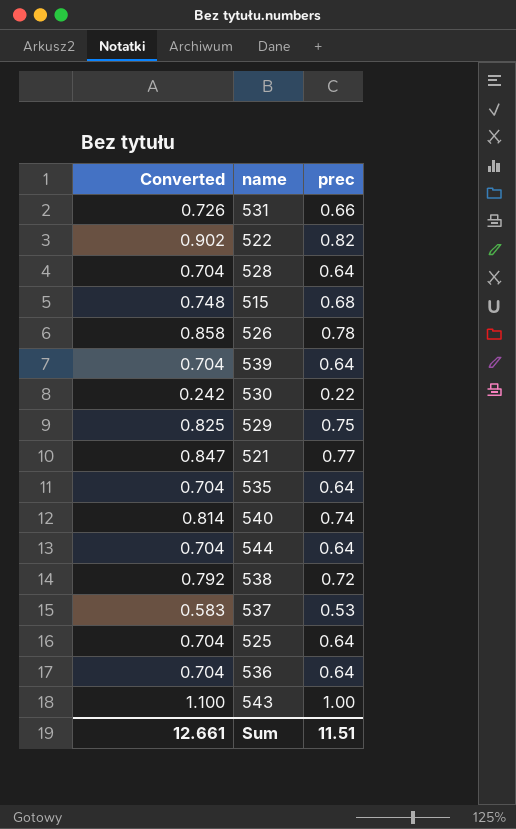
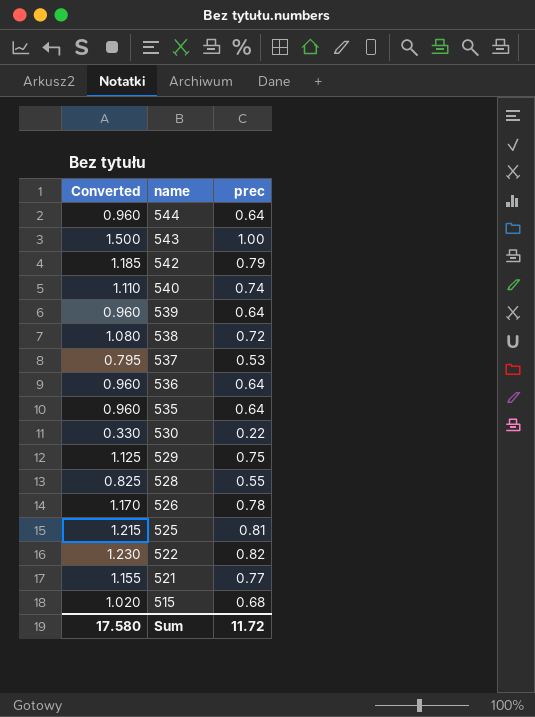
row order: none -> name descending
column Converted | formula: [prec] * 1.1 -> [prec] * 1.5
row 531: 0.726 | 0.66 -> none
row 542: none -> 1.185 | 0.79
528 | prec: 0.64 -> 0.55
525 | prec: 0.64 -> 0.81
Sum | Converted: 12.661 -> 17.580
Sum | prec: 11.51 -> 11.72

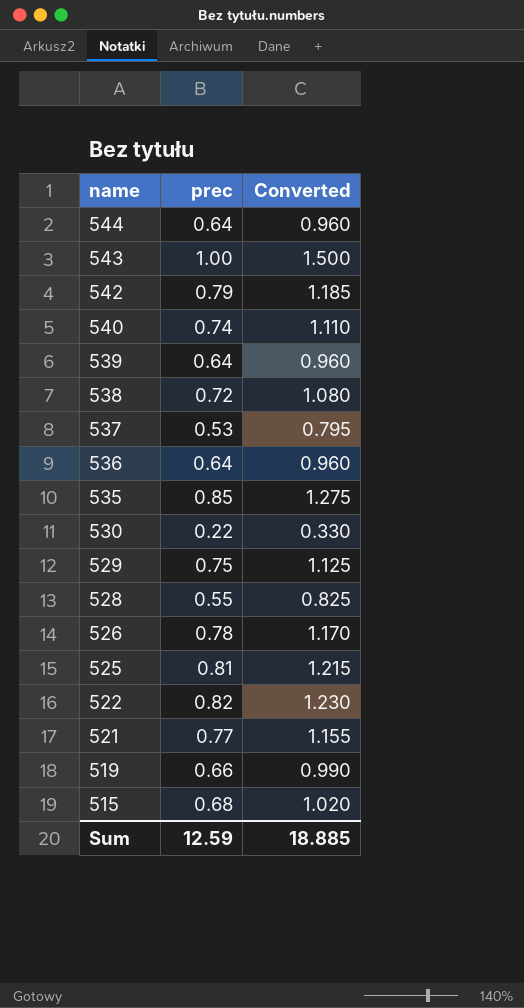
column Converted | position: 1 -> 3
535 | prec: 0.64 -> 0.85
535 | Converted: 0.960 -> 1.275
row 519: none -> 0.66 | 0.990
Sum | prec: 11.72 -> 12.59
Sum | Converted: 17.580 -> 18.885

